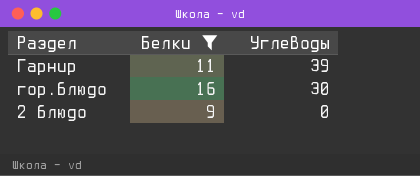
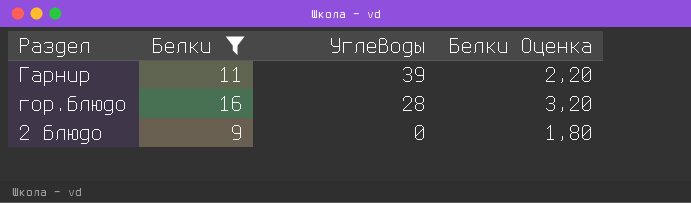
column Белки Оценка | formula: none -> [Белки] * 0,2
гор.блюдо | Углеводы: 30 -> 28

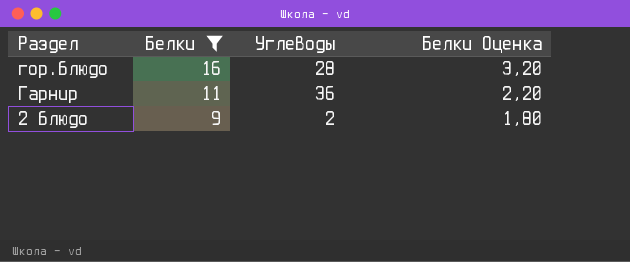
row order: Углеводы descending -> Раздел descending
Гарнир | Углеводы: 39 -> 36
2 блюдо | Углеводы: 0 -> 2

